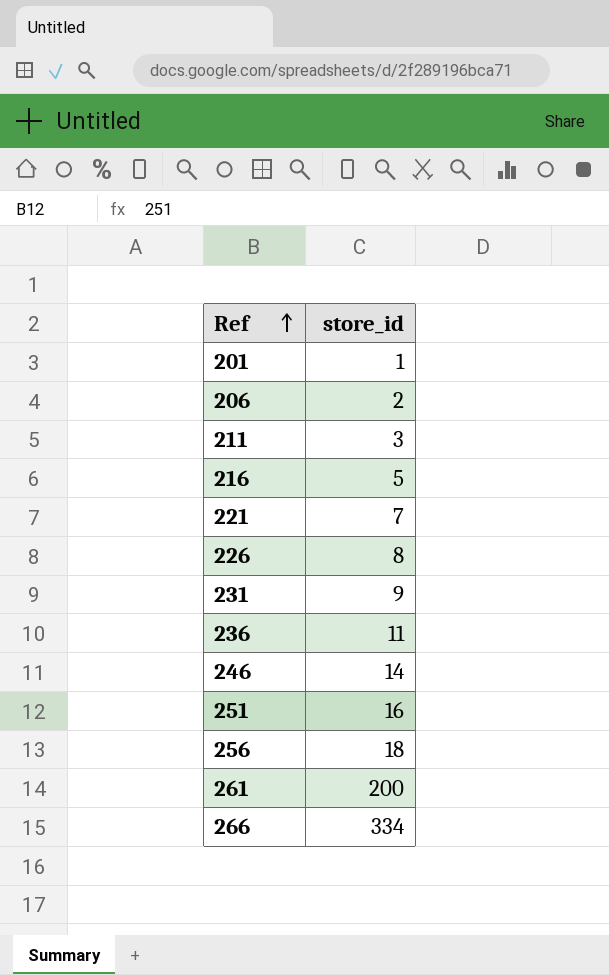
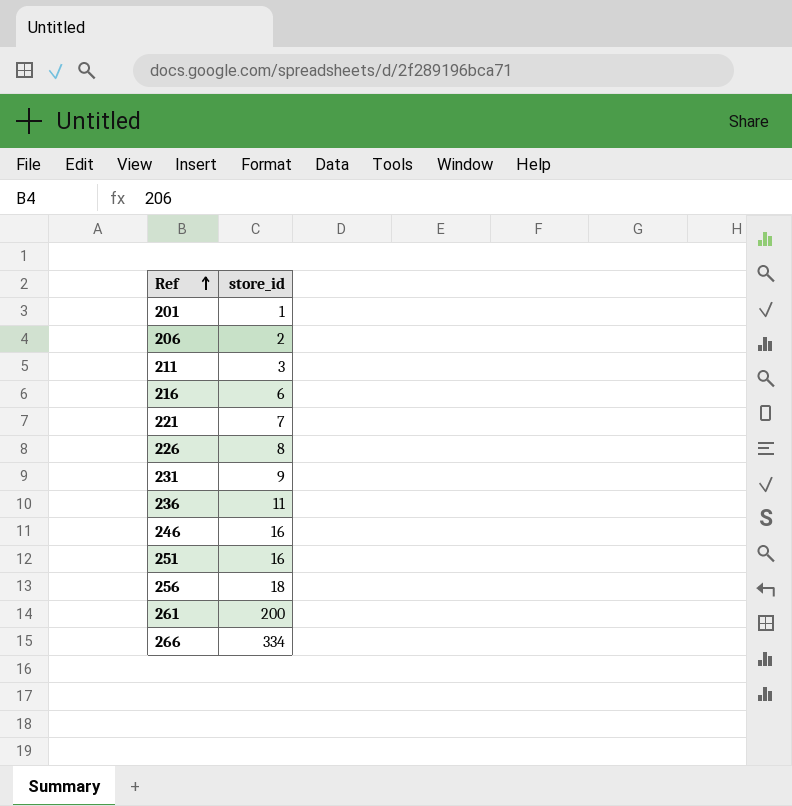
216 | store_id: 5 -> 6
246 | store_id: 14 -> 16

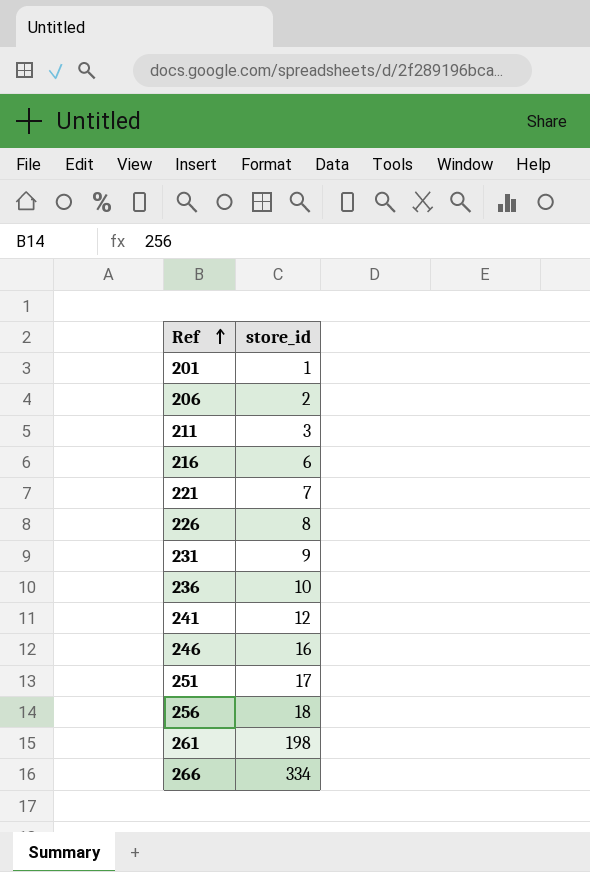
236 | store_id: 11 -> 10
row 241: none -> 12
251 | store_id: 16 -> 17
261 | store_id: 200 -> 198

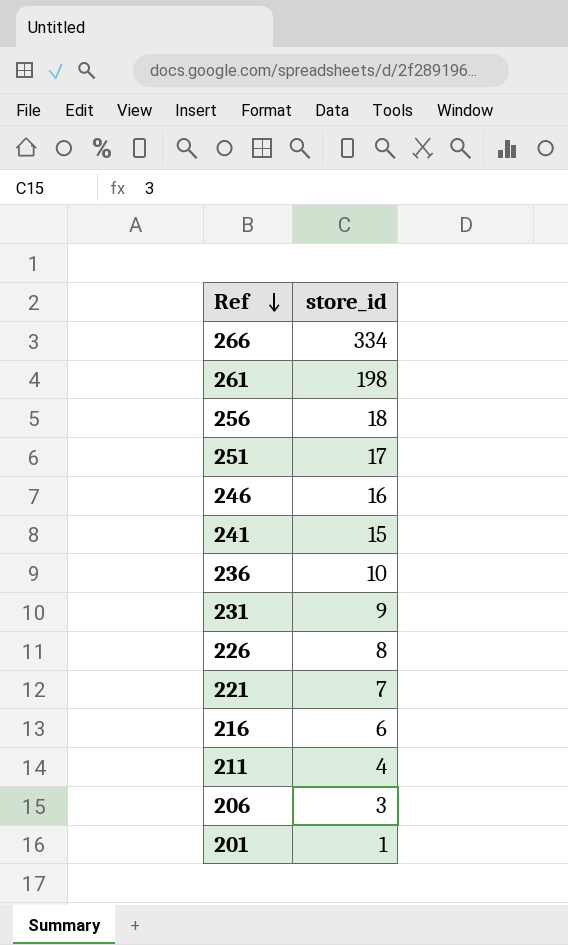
row order: Ref ascending -> Ref descending
241 | store_id: 12 -> 15
211 | store_id: 3 -> 4
206 | store_id: 2 -> 3

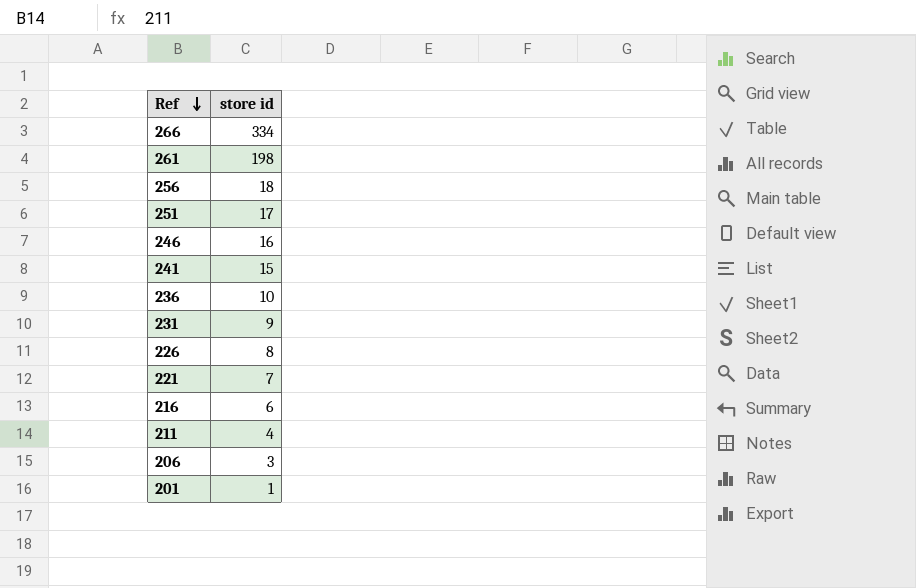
column name: store_id -> store id

